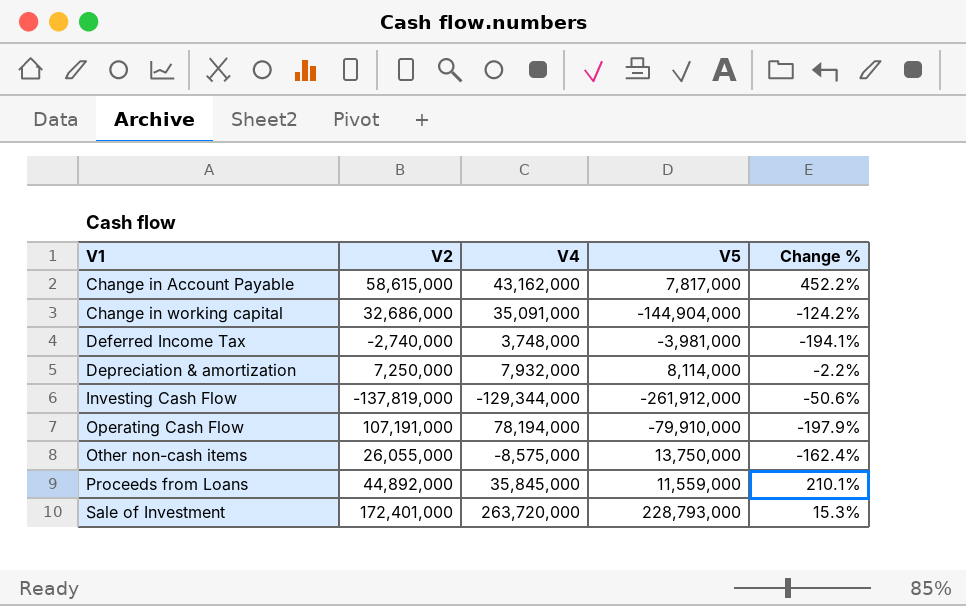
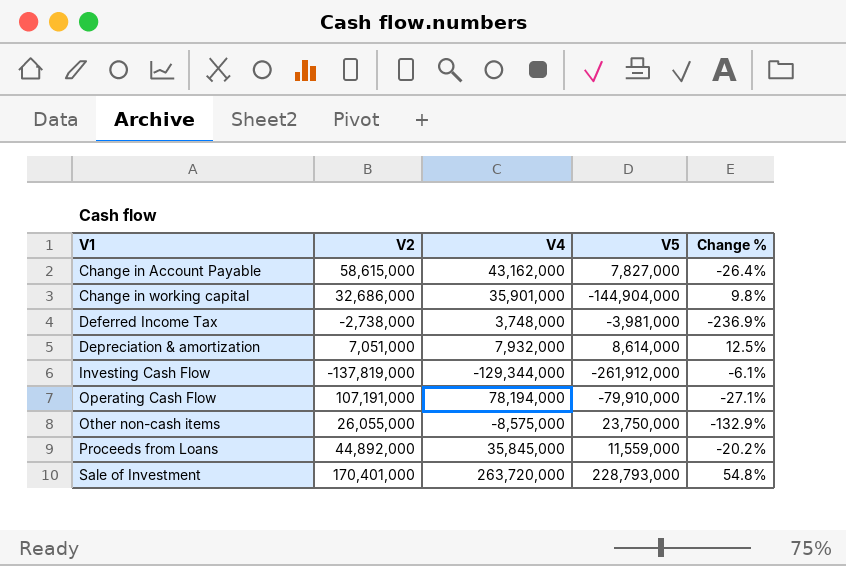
column Change % | formula: ([V4] - [V5]) / [V5] -> ([V4] - [V2]) / [V2]
Change in Account Payable | V5: 7,817,000 -> 7,827,000
Change in working capital | V4: 35,091,000 -> 35,901,000
Deferred Income Tax | V2: -2,740,000 -> -2,738,000
Depreciation & amortization | V2: 7,250,000 -> 7,051,000
Depreciation & amortization | V5: 8,114,000 -> 8,614,000
Other non-cash items | V5: 13,750,000 -> 23,750,000
Sale of Investment | V2: 172,401,000 -> 170,401,000

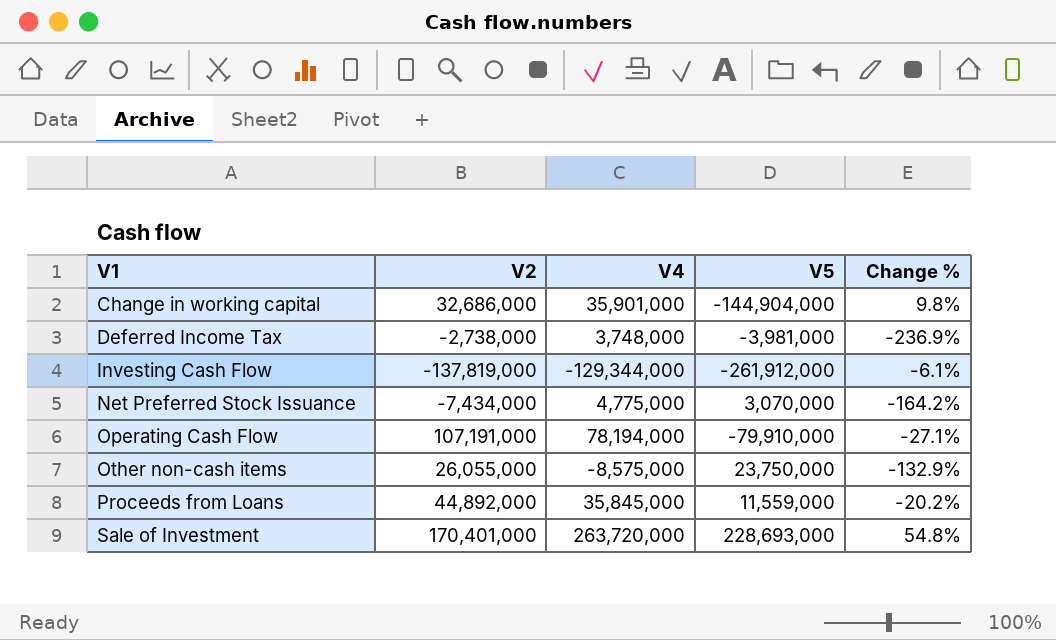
row Change in Account Payable: 58,615,000 | 43,162,000 | 7,827,000 | -26.4% -> none
row Depreciation & amortization: 7,051,000 | 7,932,000 | 8,614,000 | 12.5% -> none
row Net Preferred Stock Issuance: none -> -7,434,000 | 4,775,000 | 3,070,000 | -164.2%
Sale of Investment | V5: 228,793,000 -> 228,693,000

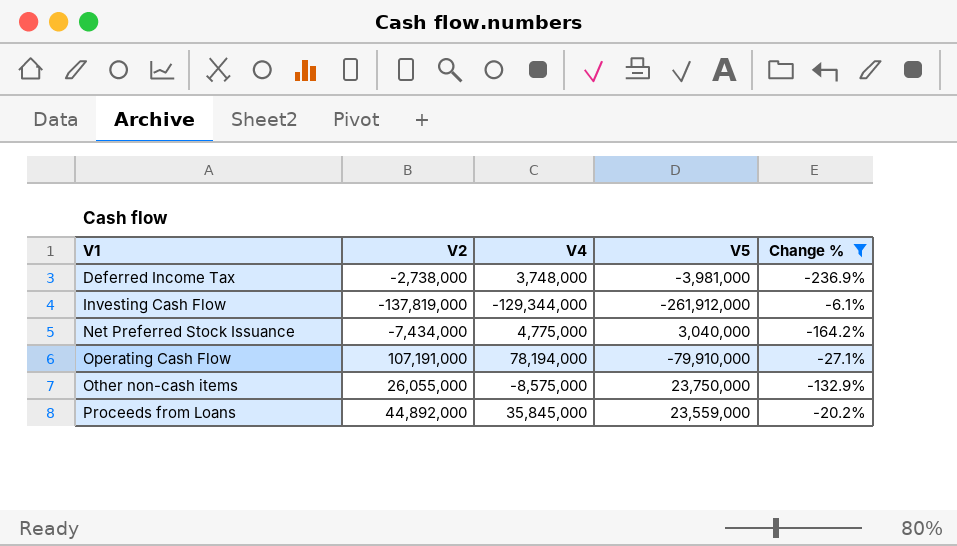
filter: none -> Change % <= -6.1%
Net Preferred Stock Issuance | V5: 3,070,000 -> 3,040,000
Proceeds from Loans | V5: 11,559,000 -> 23,559,000

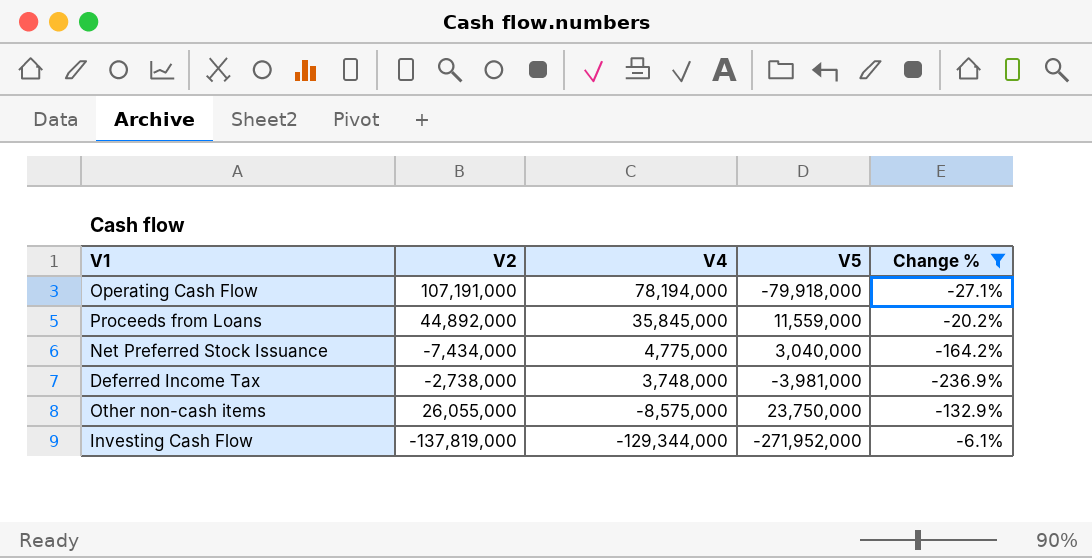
row order: V1 ascending -> V4 descending
Operating Cash Flow | V5: -79,910,000 -> -79,918,000
Proceeds from Loans | V5: 23,559,000 -> 11,559,000
Investing Cash Flow | V5: -261,912,000 -> -271,952,000

